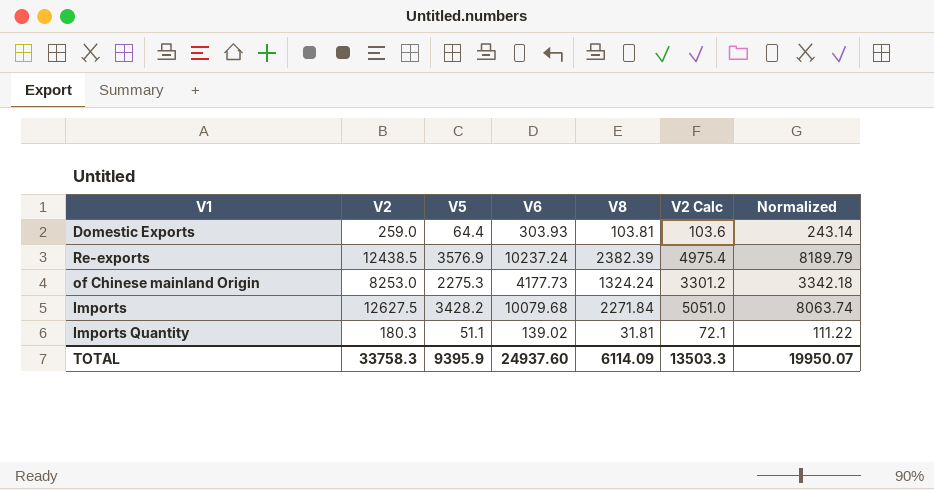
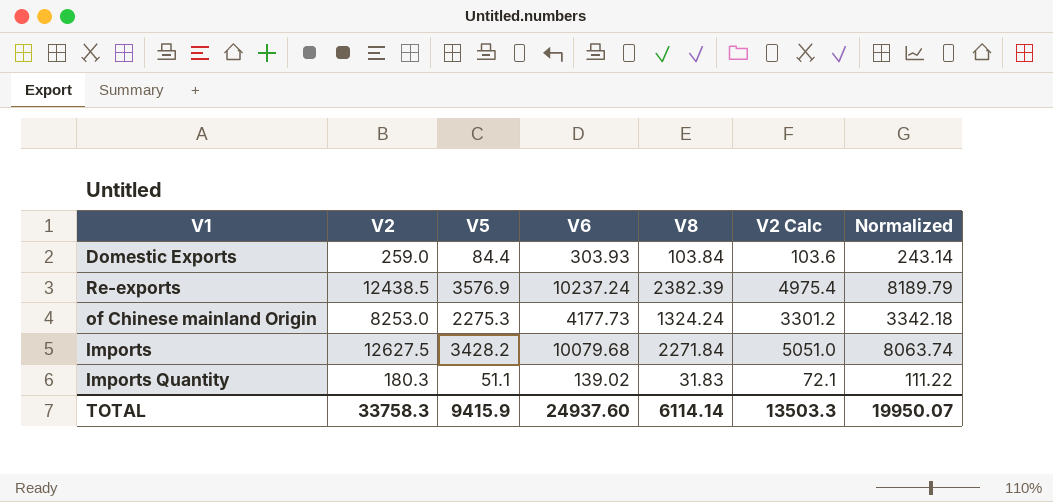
Domestic Exports | V5: 64.4 -> 84.4
Domestic Exports | V8: 103.81 -> 103.84
Imports Quantity | V8: 31.81 -> 31.83
TOTAL | V5: 9395.9 -> 9415.9
TOTAL | V8: 6114.09 -> 6114.14

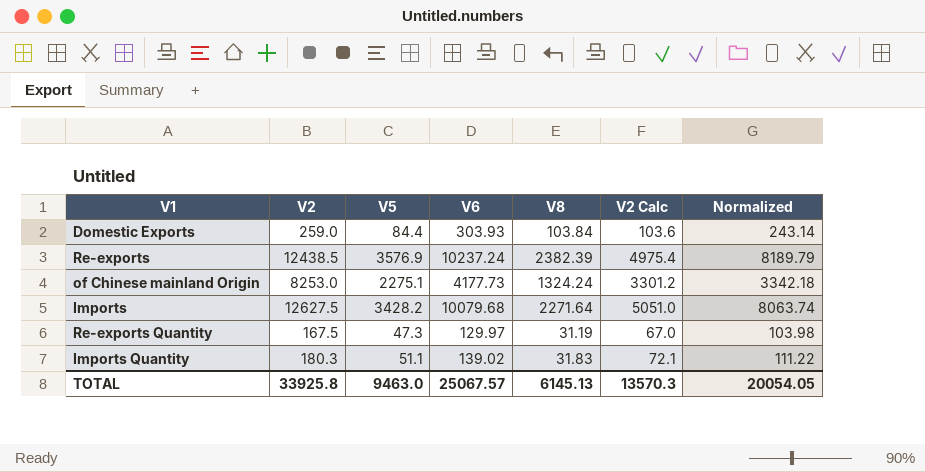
of Chinese mainland Origin | V5: 2275.3 -> 2275.1
Imports | V8: 2271.84 -> 2271.64
row Re-exports Quantity: none -> 167.5 | 47.3 | 129.97 | 31.19 | 67.0 | 103.98
TOTAL | V2: 33758.3 -> 33925.8
TOTAL | V5: 9415.9 -> 9463.0
TOTAL | V6: 24937.60 -> 25067.57
TOTAL | V8: 6114.14 -> 6145.13
TOTAL | V2 Calc: 13503.3 -> 13570.3
TOTAL | Normalized: 19950.07 -> 20054.05

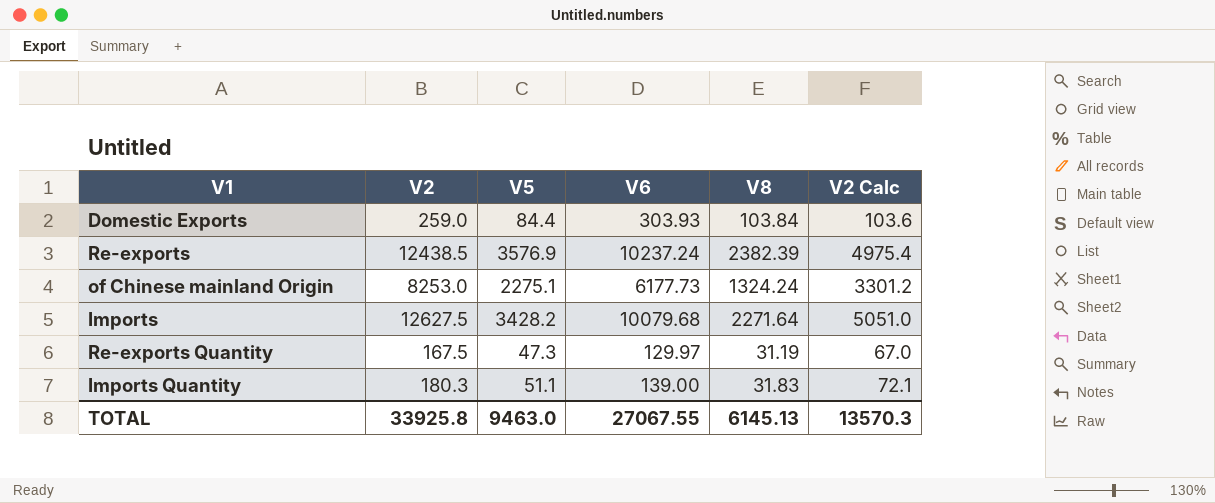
column Normalized | formula: [V6] * 0.8 -> none
of Chinese mainland Origin | V6: 4177.73 -> 6177.73
Imports Quantity | V6: 139.02 -> 139.00
TOTAL | V6: 25067.57 -> 27067.55

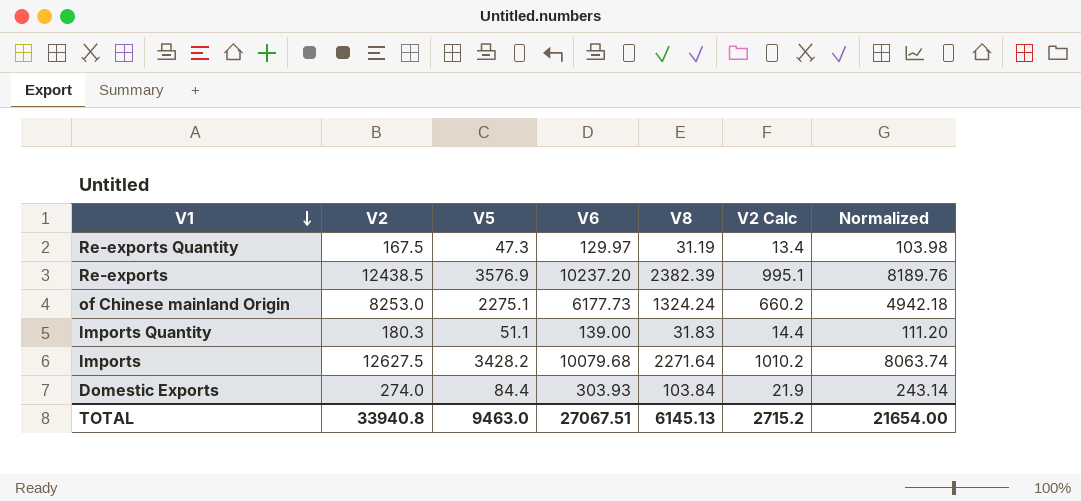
row order: none -> V1 descending
column V2 Calc | formula: [V2] * 0.4 -> [V2] * 0.08
column Normalized | formula: none -> [V6] * 0.8
Re-exports | V6: 10237.24 -> 10237.20
Domestic Exports | V2: 259.0 -> 274.0
TOTAL | V2: 33925.8 -> 33940.8
TOTAL | V6: 27067.55 -> 27067.51
TOTAL | V2 Calc: 13570.3 -> 2715.2

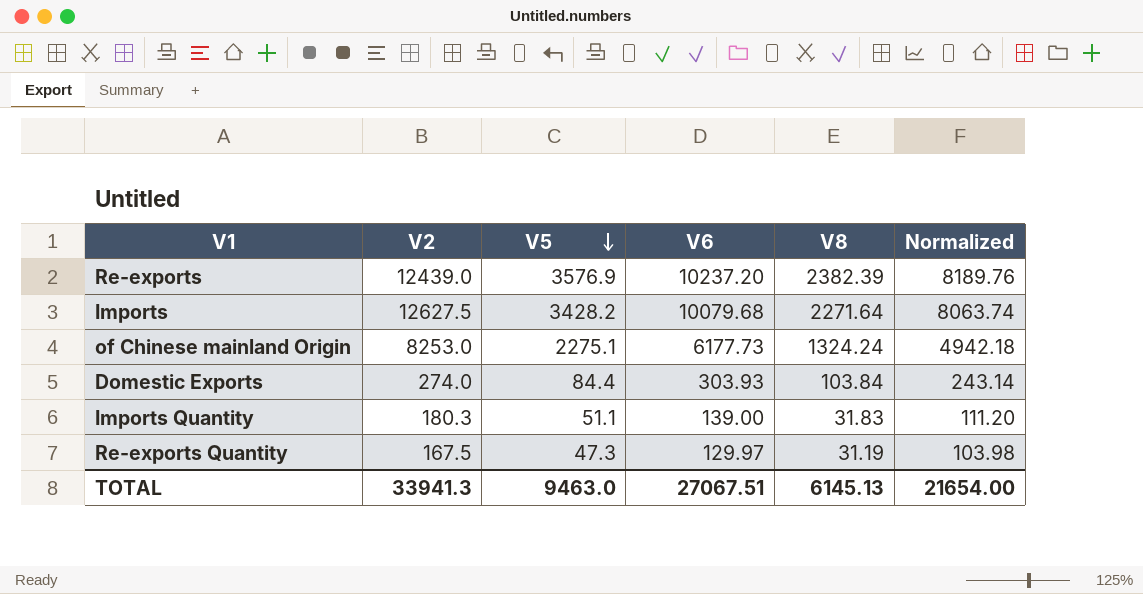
row order: V1 descending -> V5 descending
column V2 Calc | formula: [V2] * 0.08 -> none
Re-exports | V2: 12438.5 -> 12439.0
TOTAL | V2: 33940.8 -> 33941.3

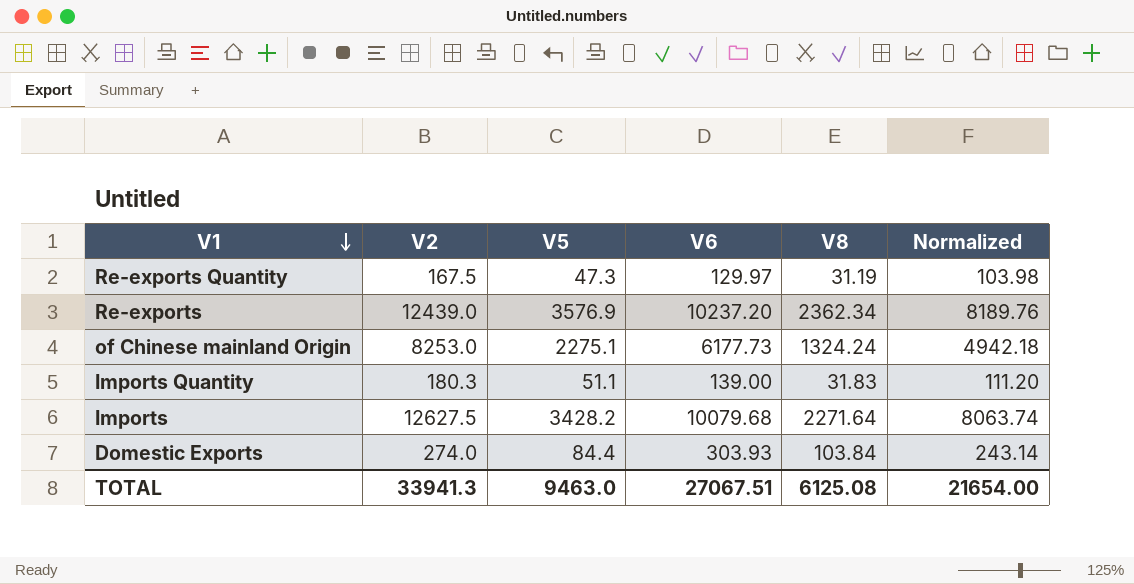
row order: V5 descending -> V1 descending
Re-exports | V8: 2382.39 -> 2362.34
TOTAL | V8: 6145.13 -> 6125.08

